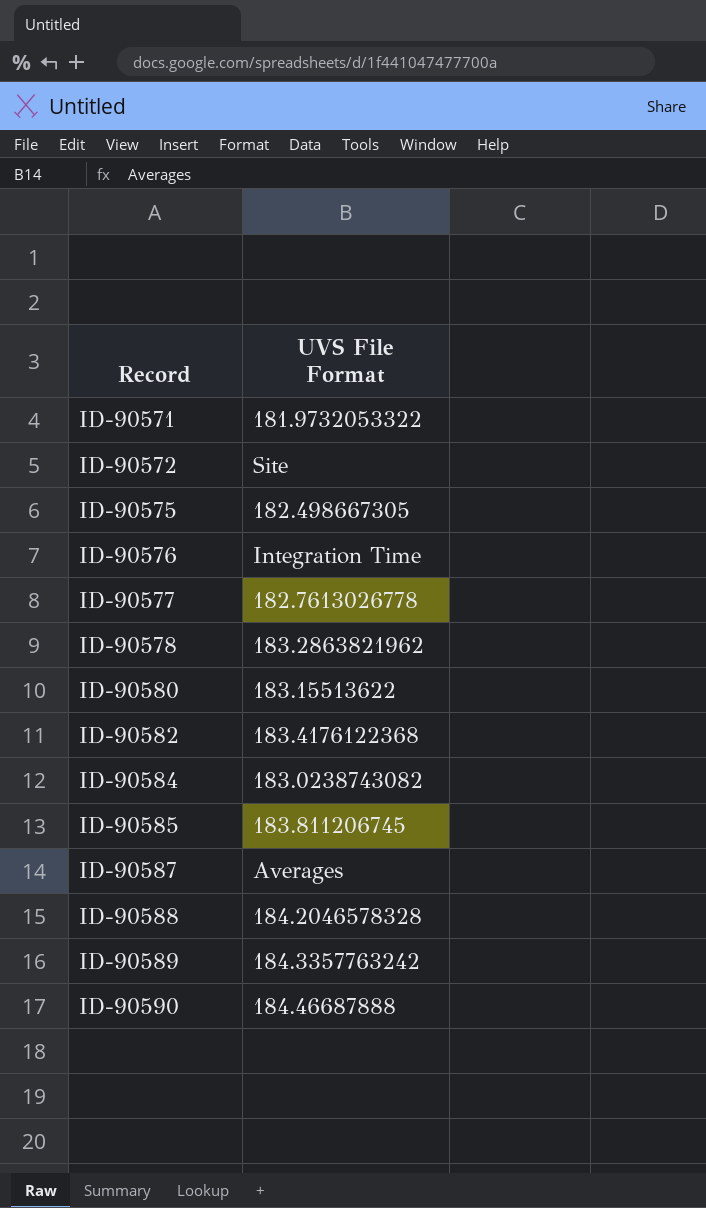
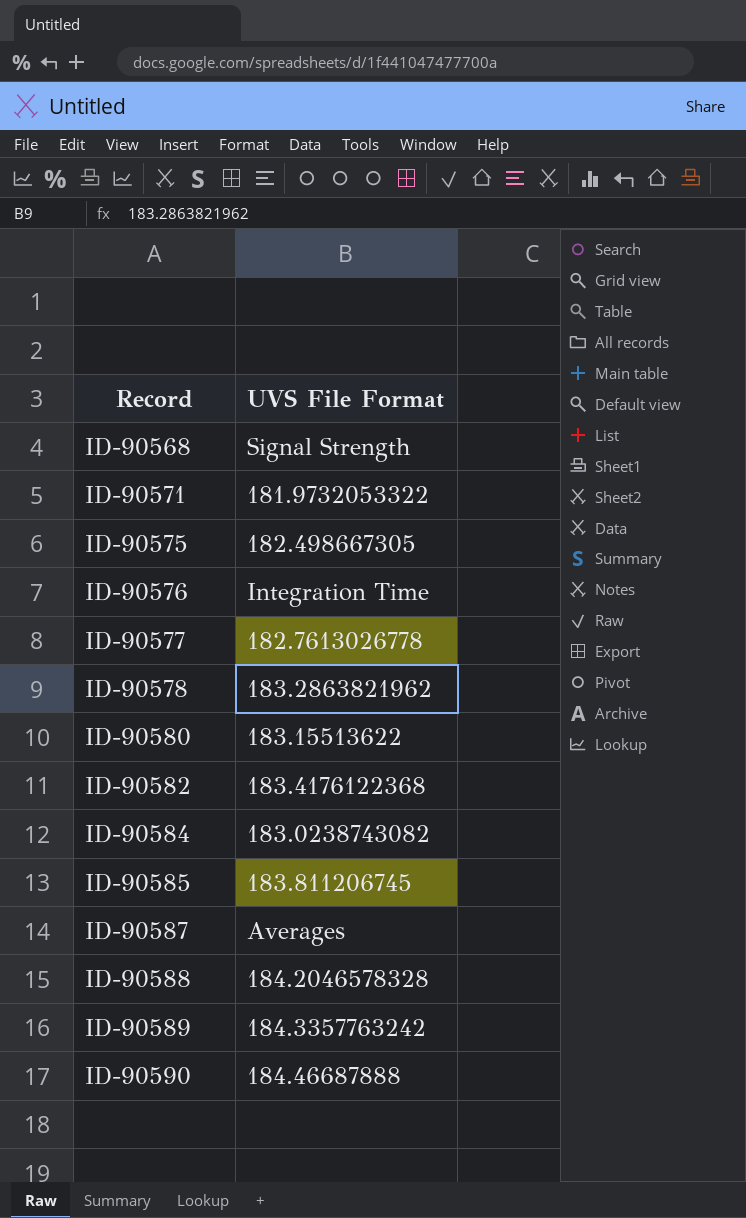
row ID-90572: Site -> none
row ID-90568: none -> Signal Strength

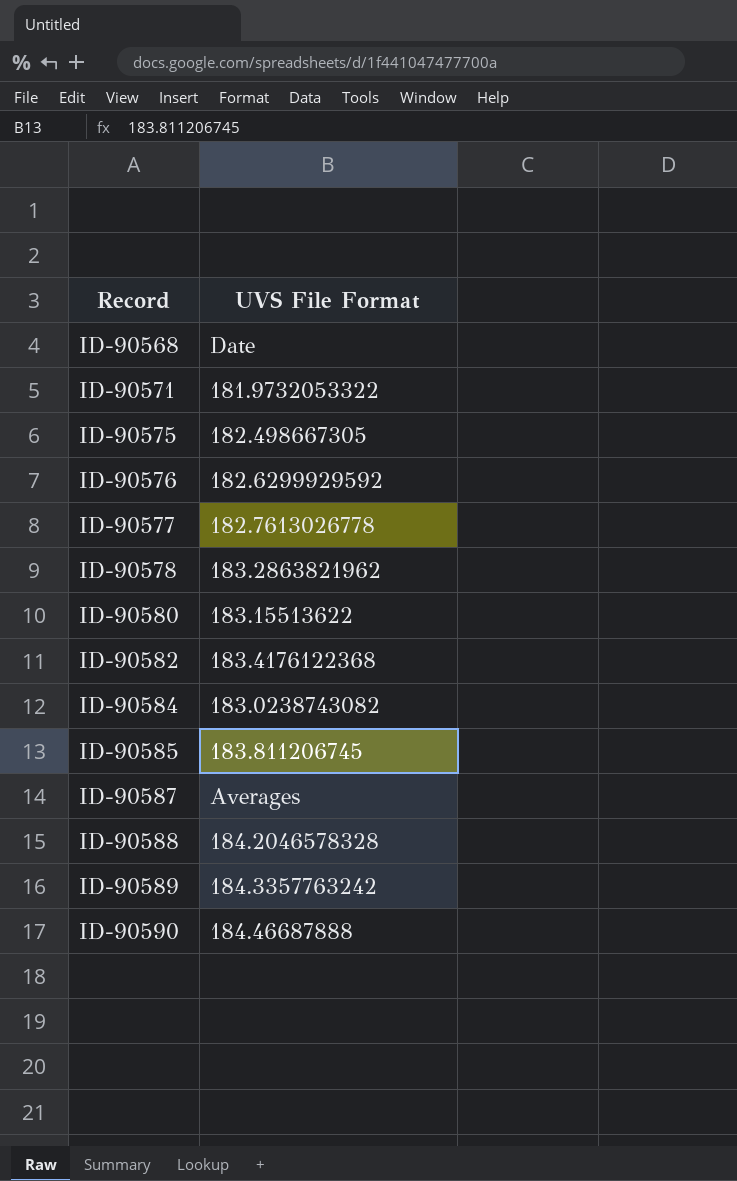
ID-90568 | UVS File Format: Signal Strength -> Date
ID-90576 | UVS File Format: Integration Time -> 182.6299929592

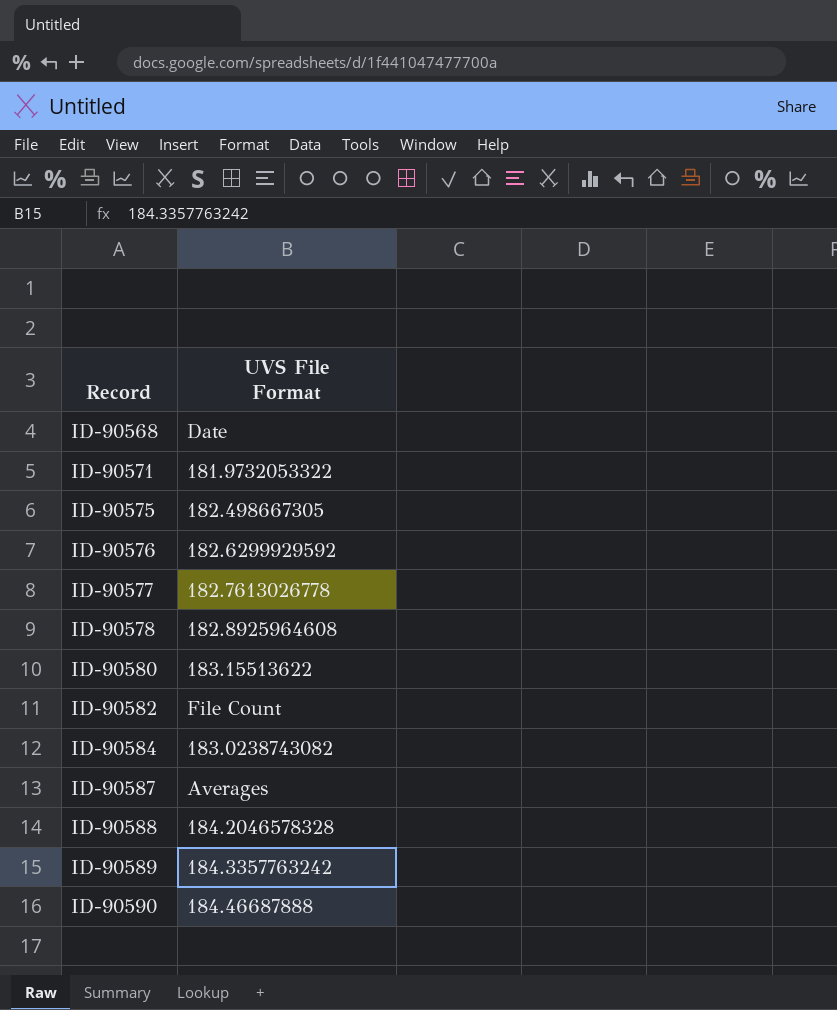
row ID-90585: 183.811206745 -> none
ID-90578 | UVS File Format: 183.2863821962 -> 182.8925964608
ID-90582 | UVS File Format: 183.4176122368 -> File Count

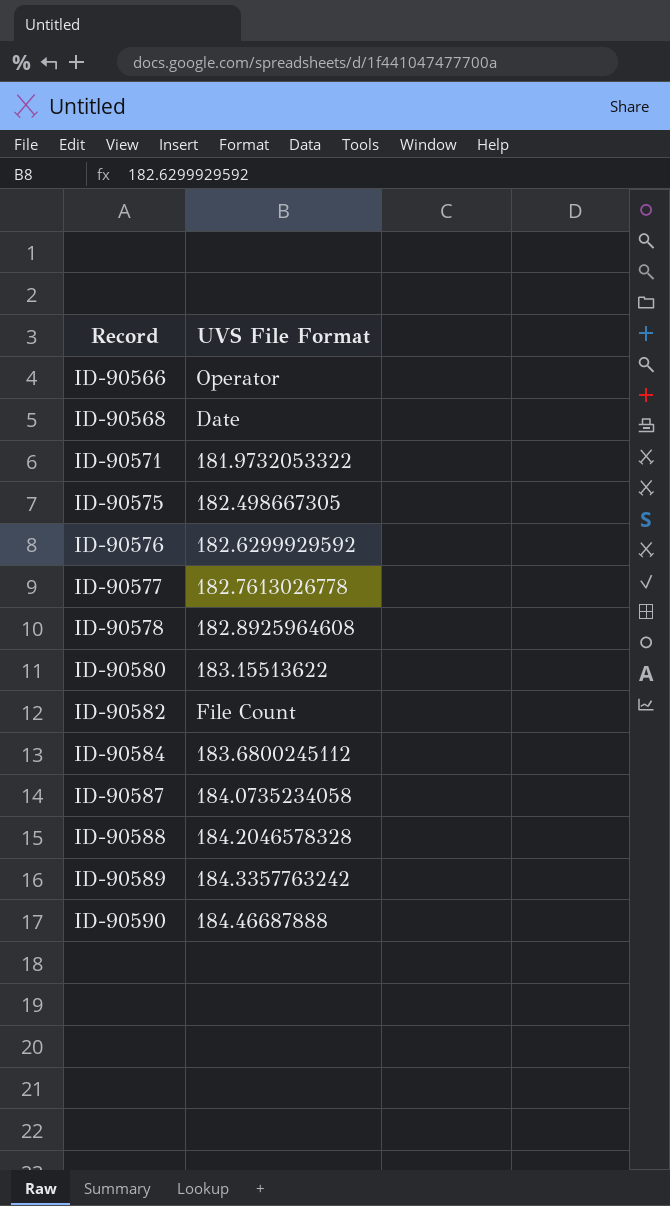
row ID-90566: none -> Operator
ID-90584 | UVS File Format: 183.0238743082 -> 183.6800245112
ID-90587 | UVS File Format: Averages -> 184.0735234058

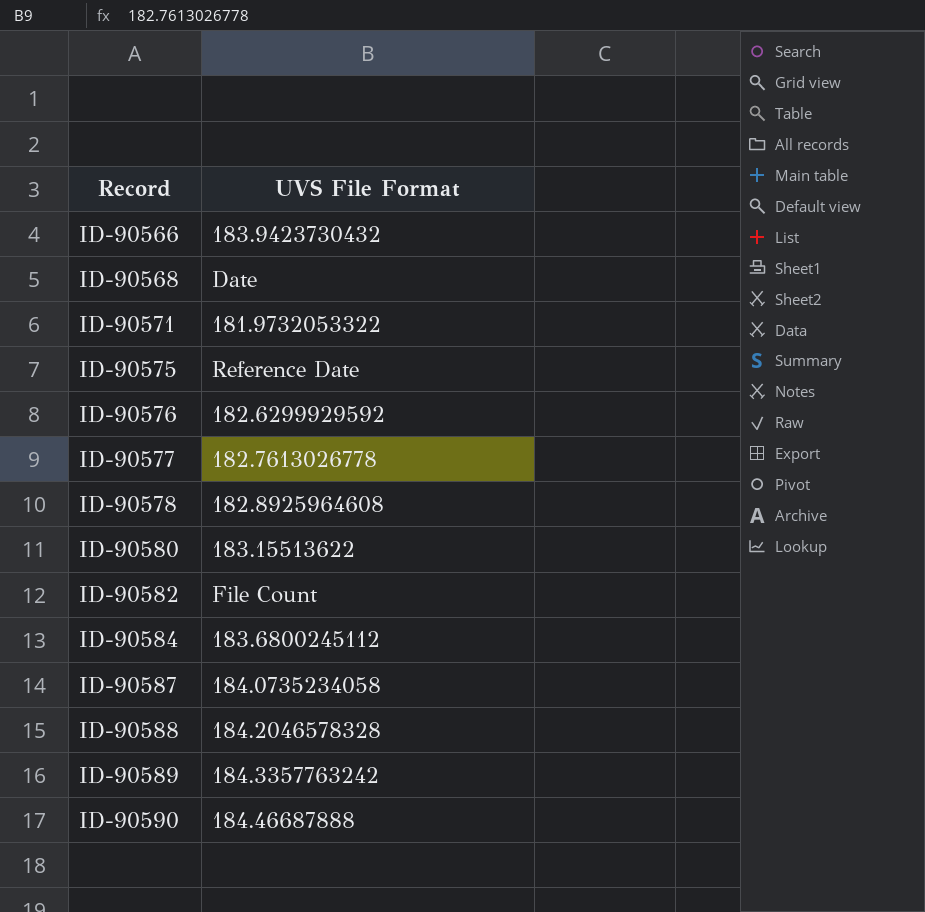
ID-90566 | UVS File Format: Operator -> 183.9423730432
ID-90575 | UVS File Format: 182.498667305 -> Reference Date

